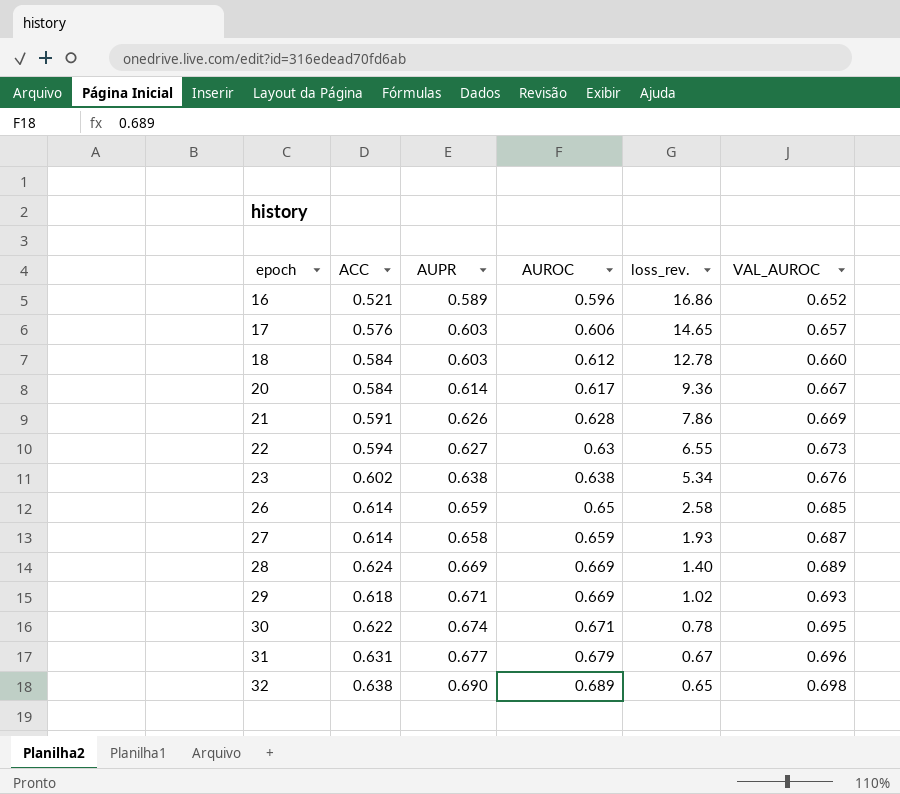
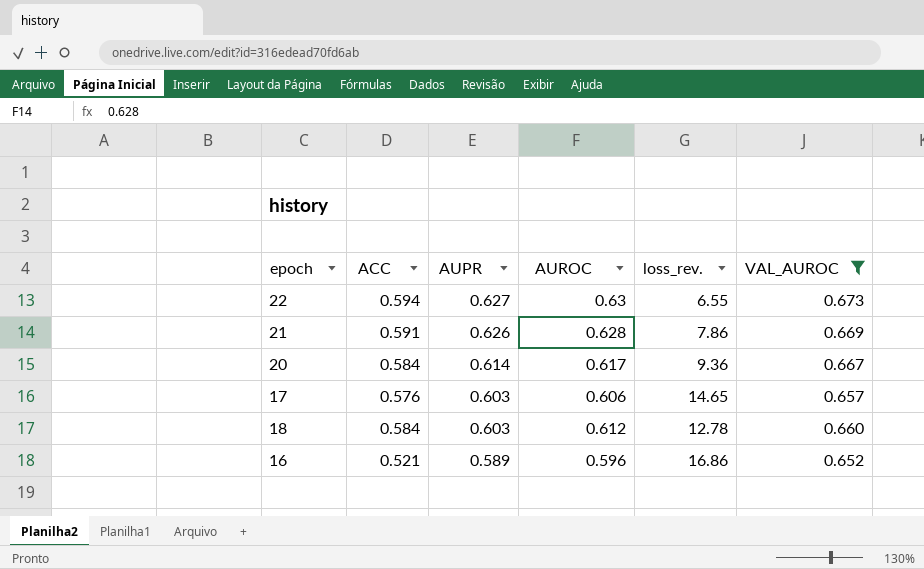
filter: none -> VAL_AUROC <= 0.673
row order: epoch ascending -> AUPR descending

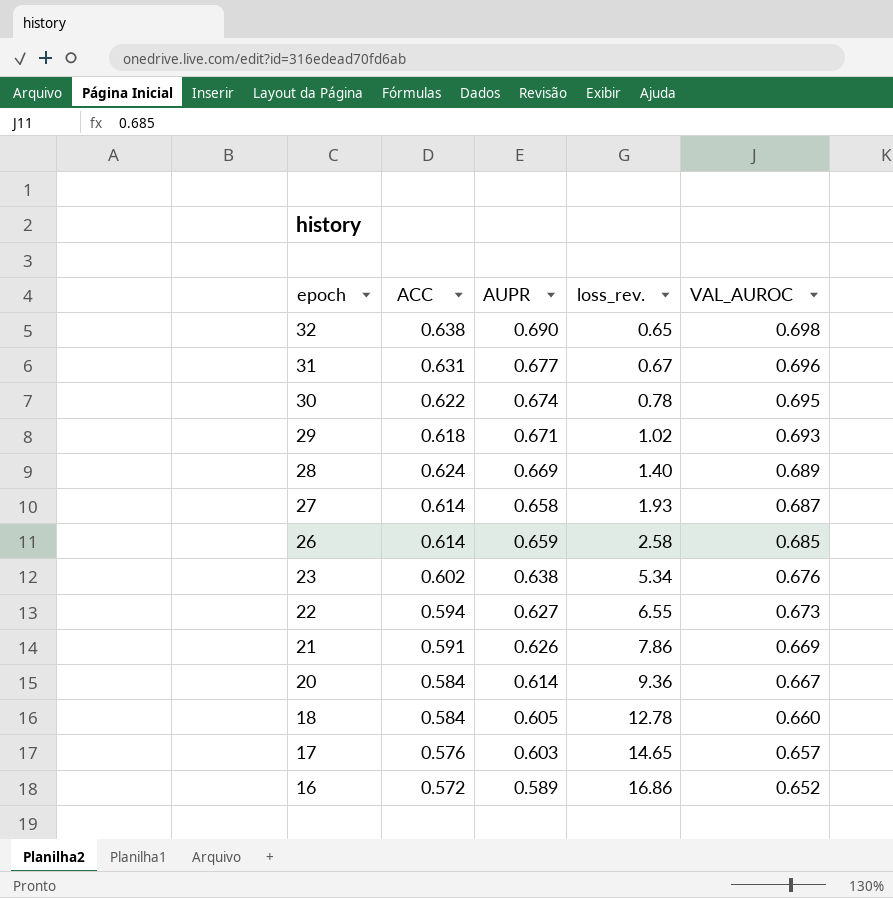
filter: VAL_AUROC <= 0.673 -> none
row order: AUPR descending -> epoch descending
column AUROC | position: 4 -> none
18 | AUPR: 0.603 -> 0.605
16 | ACC: 0.521 -> 0.572

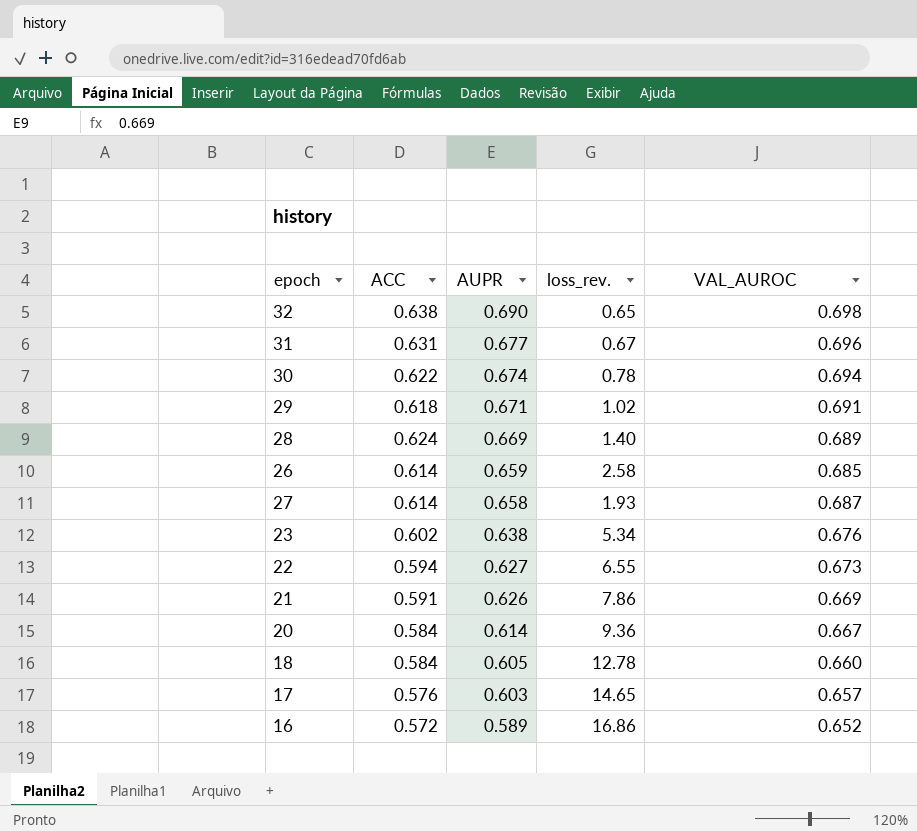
row order: epoch descending -> AUPR descending
30 | VAL_AUROC: 0.695 -> 0.694
29 | VAL_AUROC: 0.693 -> 0.691

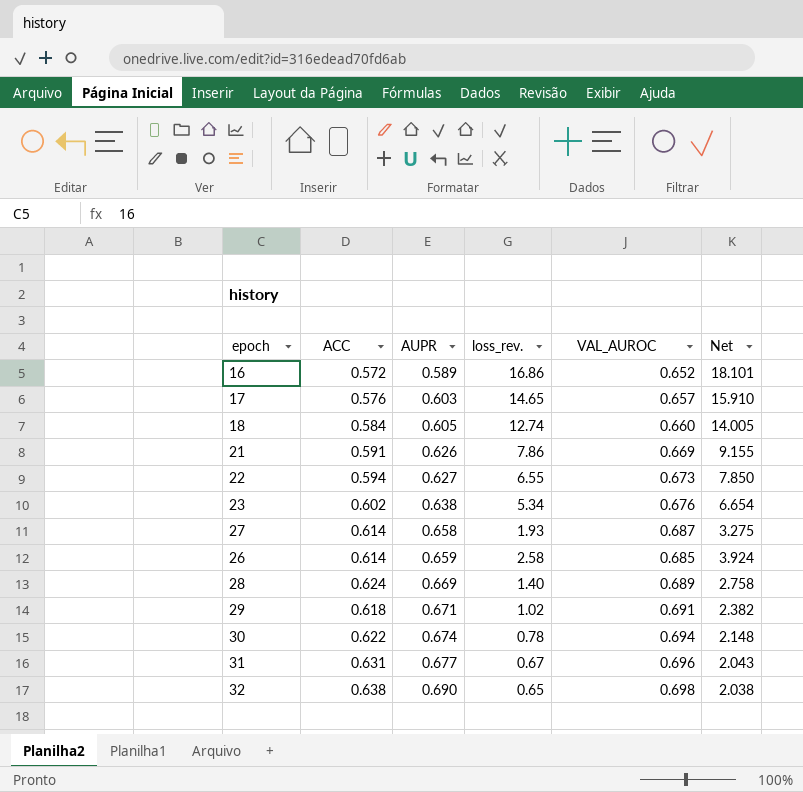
row order: AUPR descending -> AUPR ascending
column Net | formula: none -> [AUPR] + [loss_rev.] + [VAL_AUROC]
row 20: 0.584 | 0.614 | 9.36 | 0.667 -> none
18 | loss_rev.: 12.78 -> 12.74

